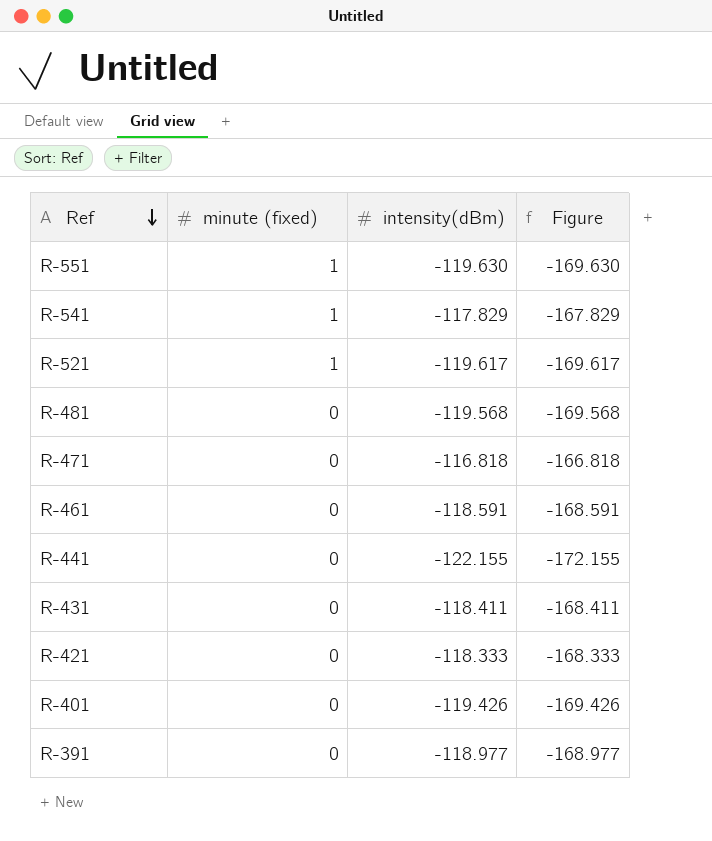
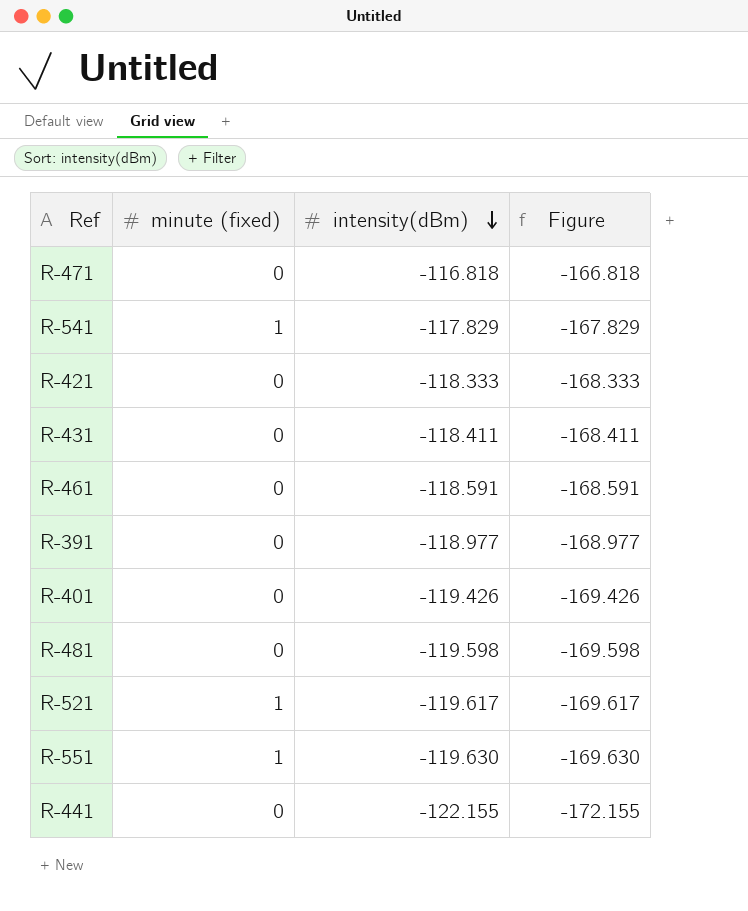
row order: Ref descending -> intensity(dBm) descending
R-481 | intensity(dBm): -119.568 -> -119.598
R-481 | Figure: -169.568 -> -169.598

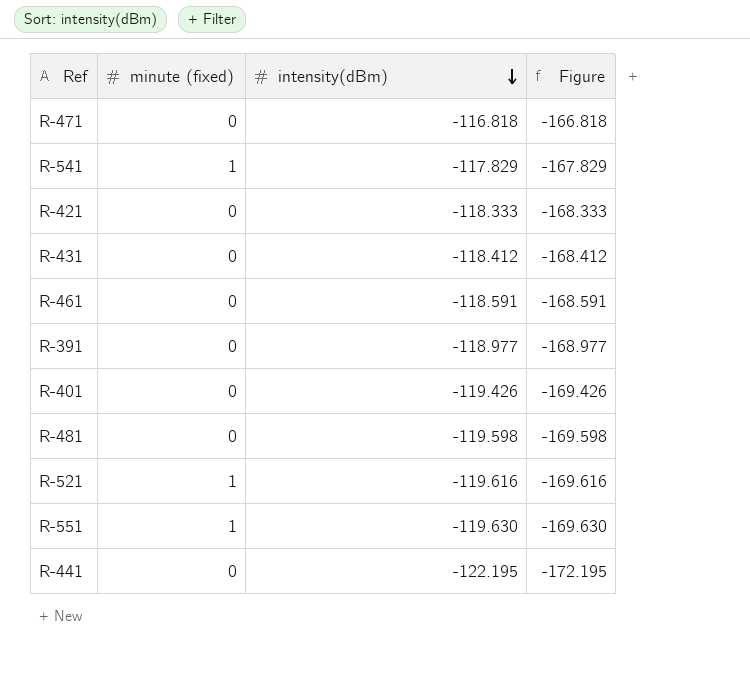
R-431 | intensity(dBm): -118.411 -> -118.412
R-431 | Figure: -168.411 -> -168.412
R-521 | intensity(dBm): -119.617 -> -119.616
R-521 | Figure: -169.617 -> -169.616
R-441 | intensity(dBm): -122.155 -> -122.195
R-441 | Figure: -172.155 -> -172.195

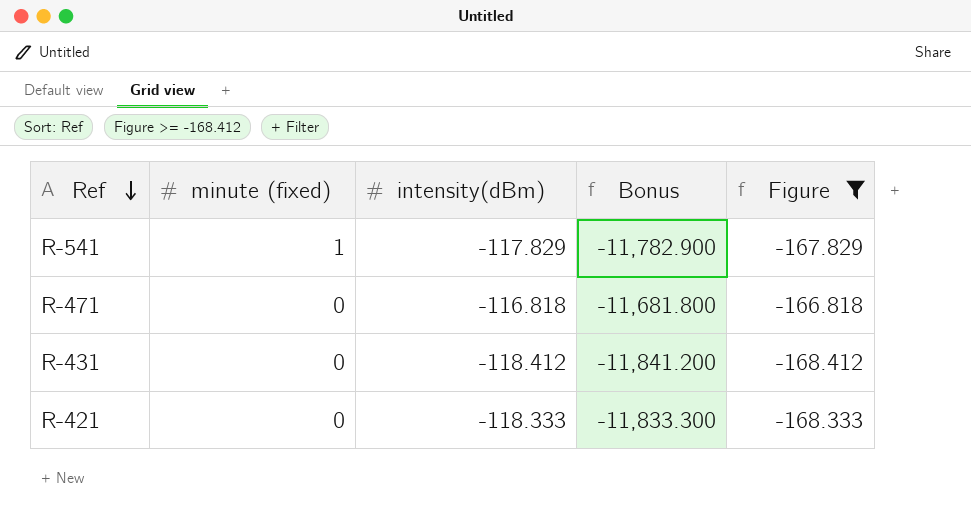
filter: none -> Figure >= -168.412
row order: intensity(dBm) descending -> Ref descending
column Bonus | formula: none -> [intensity(dBm)] * 100

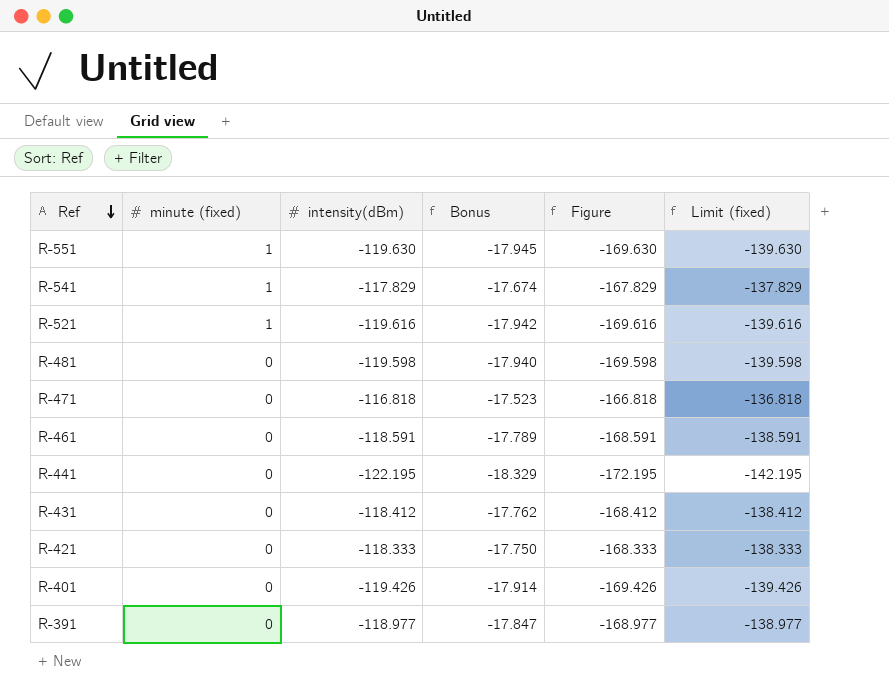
filter: Figure >= -168.412 -> none
column Bonus | formula: [intensity(dBm)] * 100 -> [intensity(dBm)] * 0.15
column Limit (fixed) | formula: none -> [intensity(dBm)] - 20

